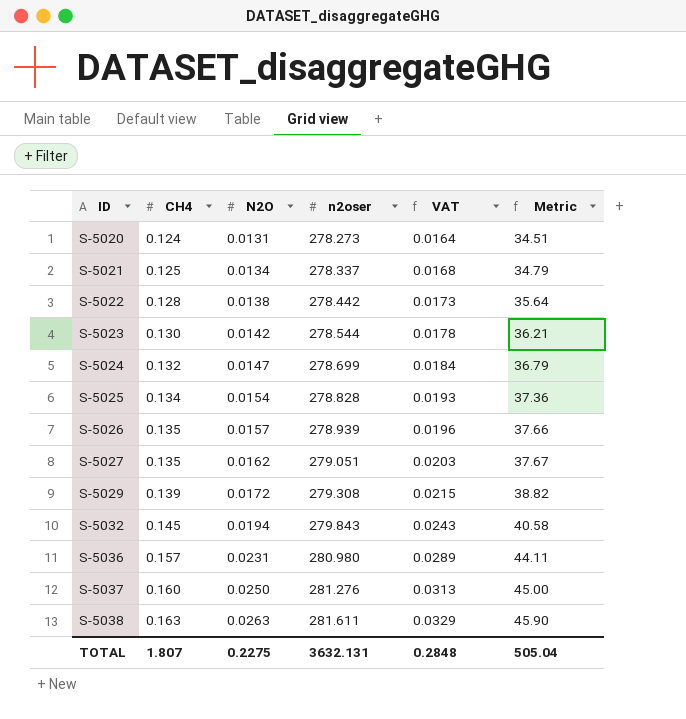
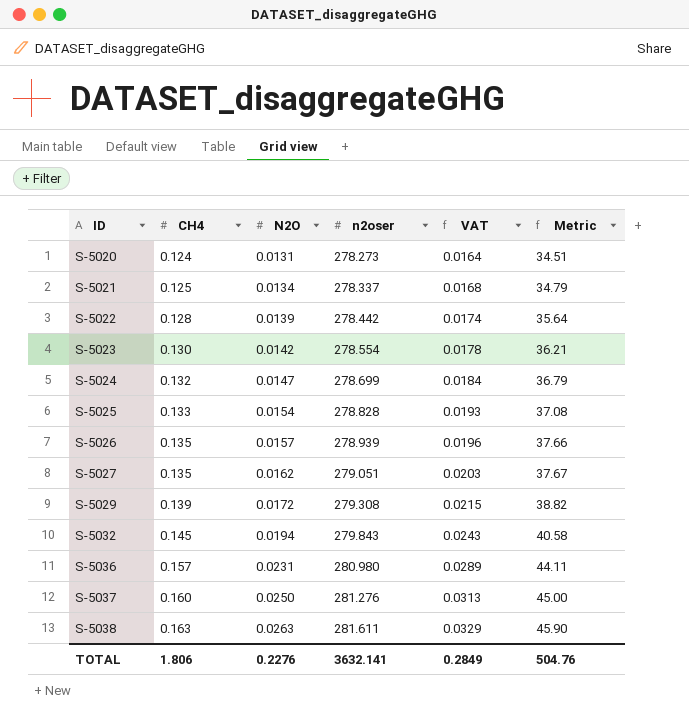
S-5022 | N2O: 0.0138 -> 0.0139
S-5022 | VAT: 0.0173 -> 0.0174
S-5023 | n2oser: 278.544 -> 278.554
S-5025 | CH4: 0.134 -> 0.133
S-5025 | Metric: 37.36 -> 37.08
TOTAL | CH4: 1.807 -> 1.806
TOTAL | N2O: 0.2275 -> 0.2276
TOTAL | n2oser: 3632.131 -> 3632.141
TOTAL | VAT: 0.2848 -> 0.2849
TOTAL | Metric: 505.04 -> 504.76

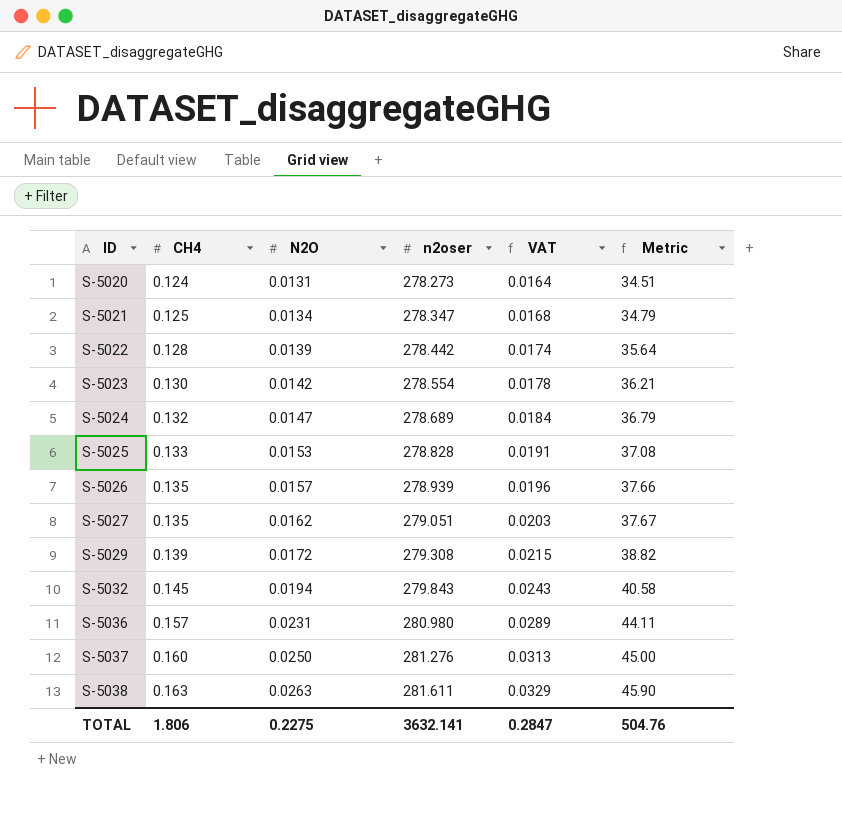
S-5021 | n2oser: 278.337 -> 278.347
S-5024 | n2oser: 278.699 -> 278.689
S-5025 | N2O: 0.0154 -> 0.0153
S-5025 | VAT: 0.0193 -> 0.0191
TOTAL | N2O: 0.2276 -> 0.2275
TOTAL | VAT: 0.2849 -> 0.2847

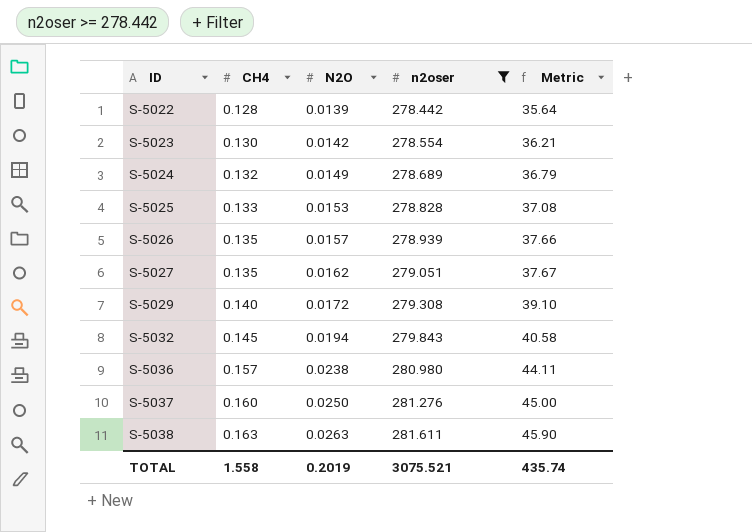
filter: none -> n2oser >= 278.442
column VAT | formula: [N2O] * 1.25 -> none
S-5024 | N2O: 0.0147 -> 0.0149
S-5029 | CH4: 0.139 -> 0.140
S-5029 | Metric: 38.82 -> 39.10
S-5036 | N2O: 0.0231 -> 0.0238
TOTAL | CH4: 1.806 -> 1.558
TOTAL | N2O: 0.2275 -> 0.2019
TOTAL | n2oser: 3632.141 -> 3075.521
TOTAL | Metric: 504.76 -> 435.74

